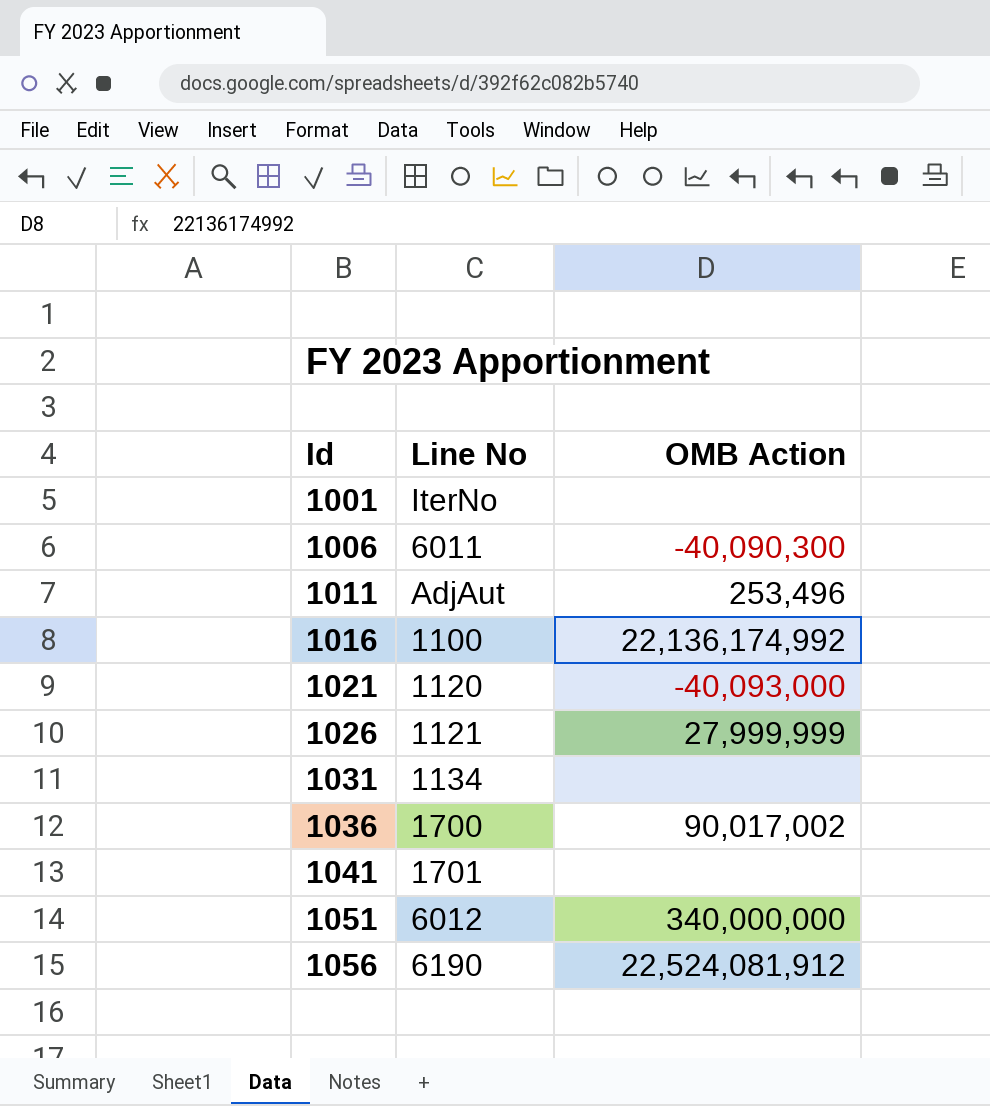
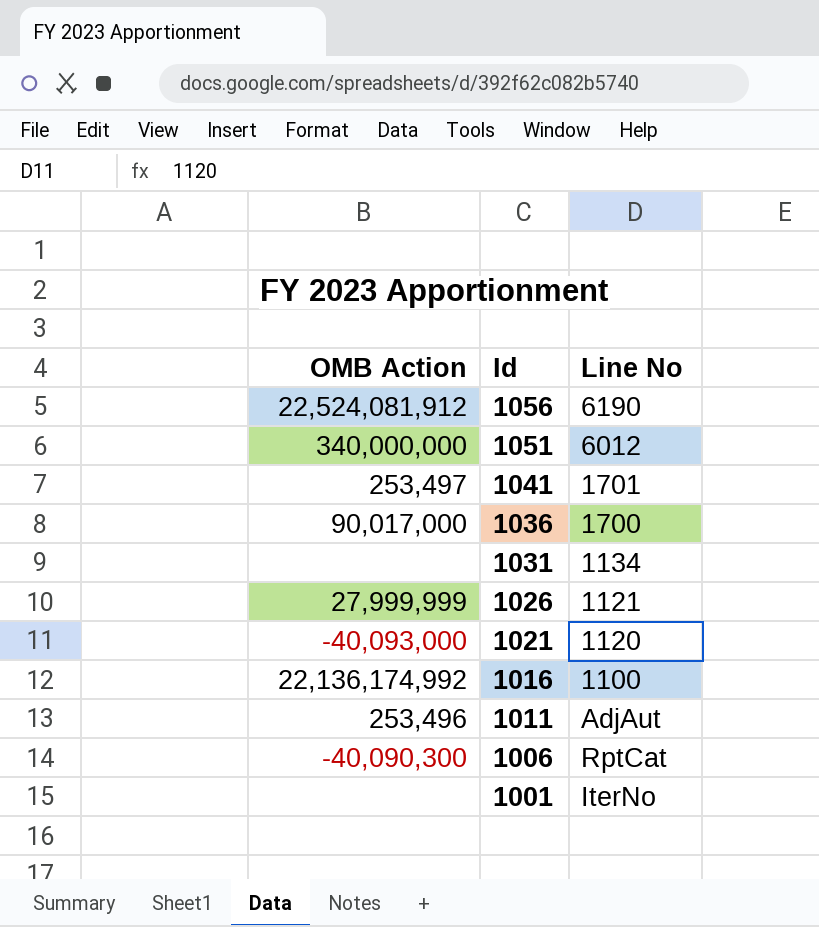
row order: Id ascending -> Id descending
column OMB Action | position: 3 -> 1
1041 | OMB Action: none -> 253,497
1036 | OMB Action: 90,017,002 -> 90,017,000
1006 | Line No: 6011 -> RptCat

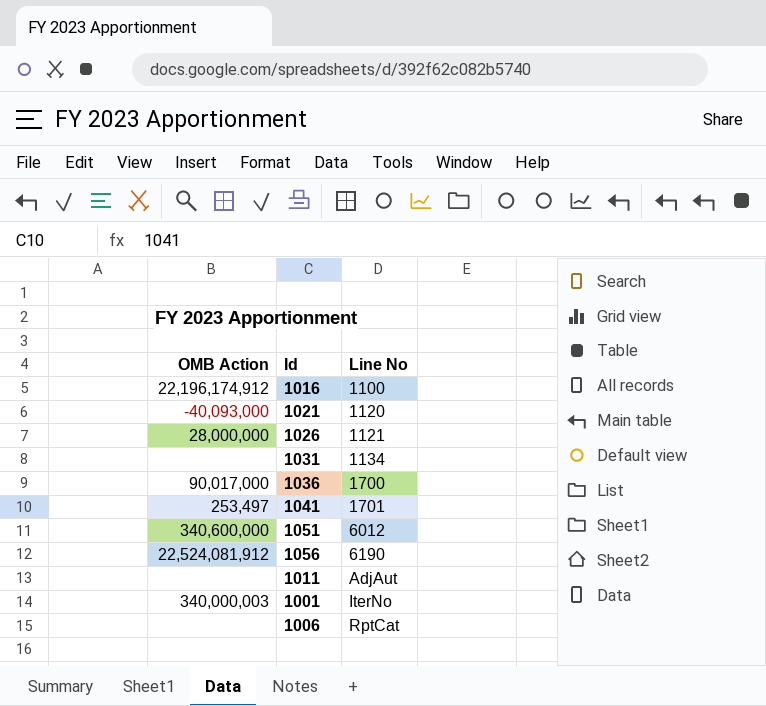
row order: Id descending -> Line No ascending
1016 | OMB Action: 22,136,174,992 -> 22,196,174,912
1026 | OMB Action: 27,999,999 -> 28,000,000
1051 | OMB Action: 340,000,000 -> 340,600,000
1011 | OMB Action: 253,496 -> none
1001 | OMB Action: none -> 340,000,003
1006 | OMB Action: -40,090,300 -> none

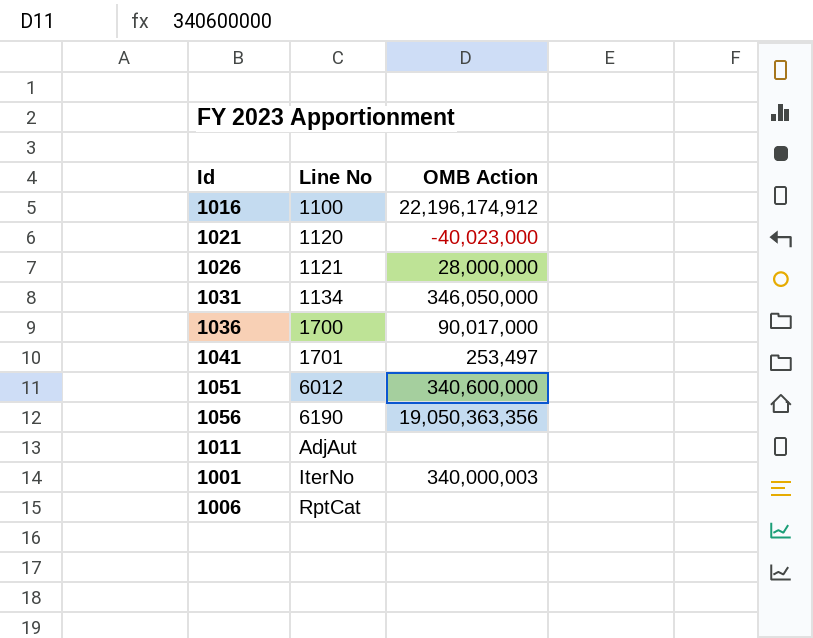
column OMB Action | position: 1 -> 3
1021 | OMB Action: -40,093,000 -> -40,023,000
1031 | OMB Action: none -> 346,050,000
1056 | OMB Action: 22,524,081,912 -> 19,050,363,356

